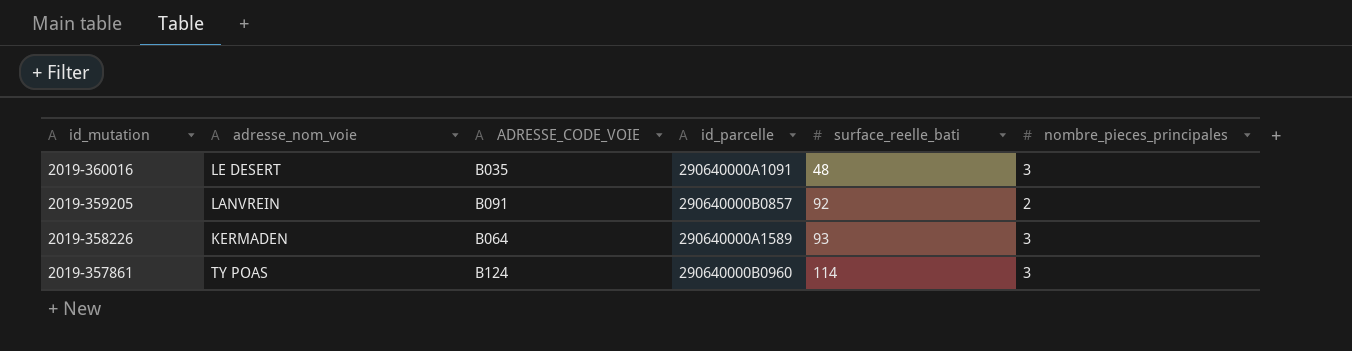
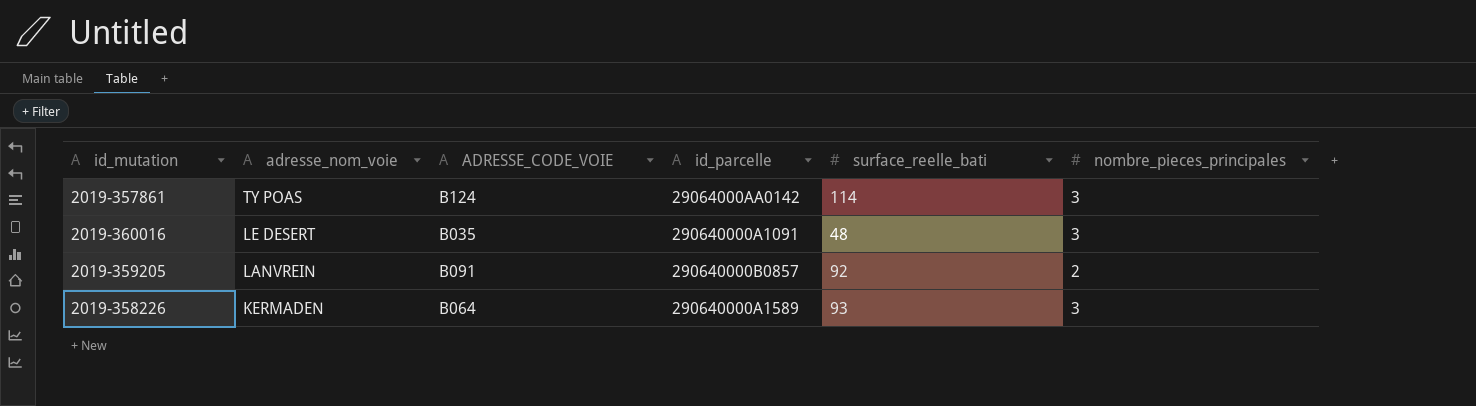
row order: id_mutation descending -> adresse_nom_voie descending
2019-357861 | id_parcelle: 290640000B0960 -> 29064000AA0142

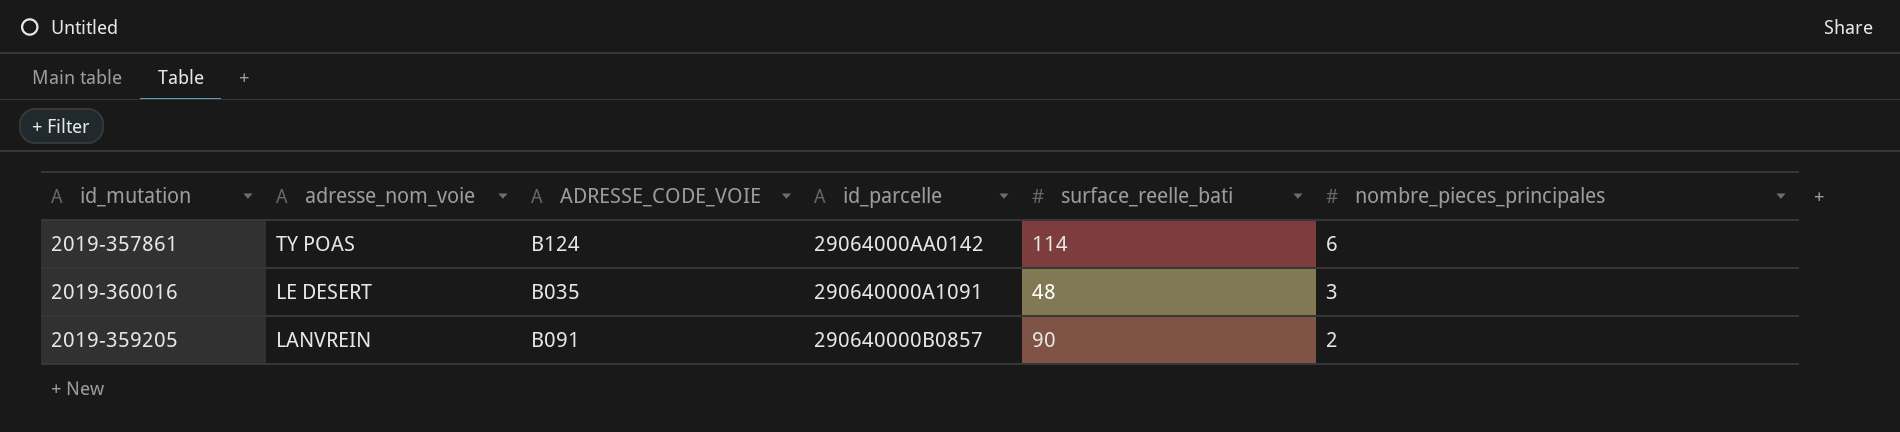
row 2019-358226: KERMADEN | B064 | 290640000A1589 | 93 | 3 -> none
2019-357861 | nombre_pieces_principales: 3 -> 6
2019-359205 | surface_reelle_bati: 92 -> 90

